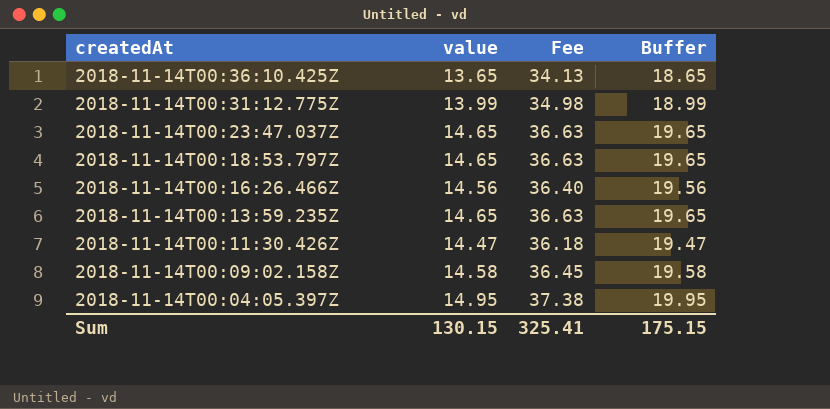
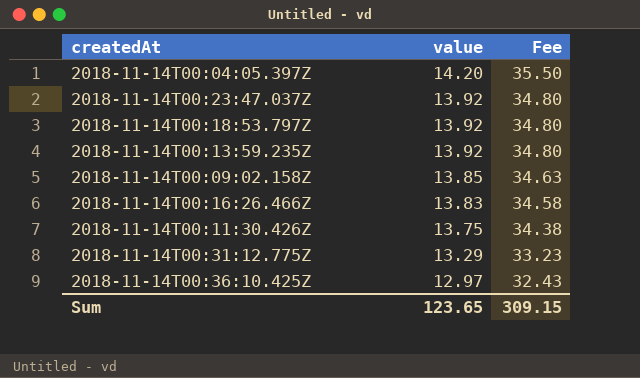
row order: createdAt descending -> value descending
column Buffer | formula: [value] + 5 -> none
2018-11-14T00:04:05.397Z | value: 14.95 -> 14.20
2018-11-14T00:04:05.397Z | Fee: 37.38 -> 35.50
2018-11-14T00:23:47.037Z | value: 14.65 -> 13.92
2018-11-14T00:23:47.037Z | Fee: 36.63 -> 34.80
2018-11-14T00:18:53.797Z | value: 14.65 -> 13.92
2018-11-14T00:18:53.797Z | Fee: 36.63 -> 34.80
2018-11-14T00:13:59.235Z | value: 14.65 -> 13.92
2018-11-14T00:13:59.235Z | Fee: 36.63 -> 34.80
2018-11-14T00:09:02.158Z | value: 14.58 -> 13.85
2018-11-14T00:09:02.158Z | Fee: 36.45 -> 34.63
2018-11-14T00:16:26.466Z | value: 14.56 -> 13.83
2018-11-14T00:16:26.466Z | Fee: 36.40 -> 34.58
2018-11-14T00:11:30.426Z | value: 14.47 -> 13.75
2018-11-14T00:11:30.426Z | Fee: 36.18 -> 34.38
2018-11-14T00:31:12.775Z | value: 13.99 -> 13.29
2018-11-14T00:31:12.775Z | Fee: 34.98 -> 33.23
2018-11-14T00:36:10.425Z | value: 13.65 -> 12.97
2018-11-14T00:36:10.425Z | Fee: 34.13 -> 32.43
Sum | value: 130.15 -> 123.65
Sum | Fee: 325.41 -> 309.15

